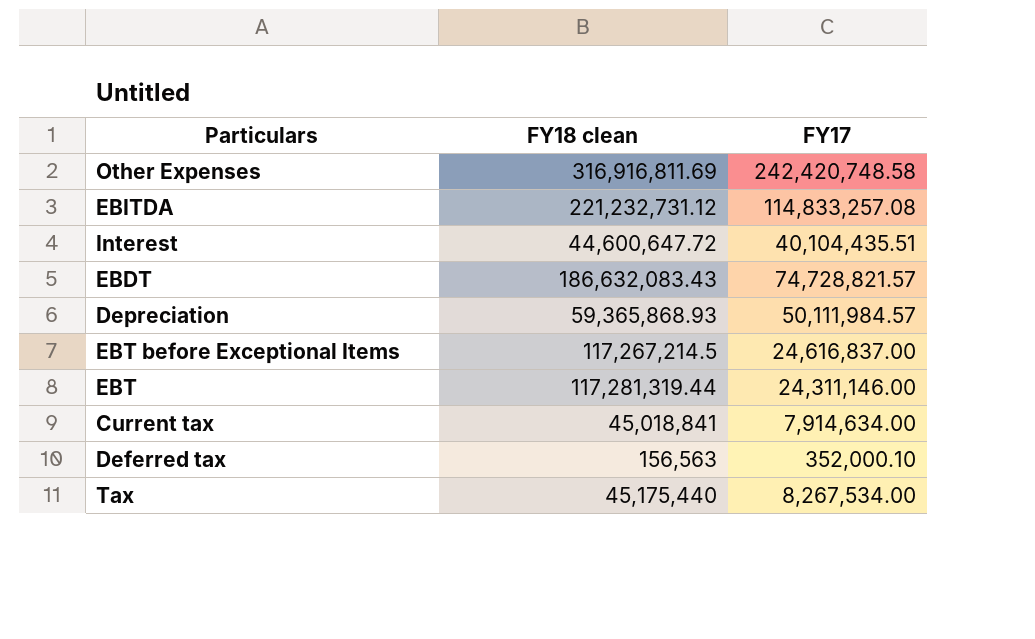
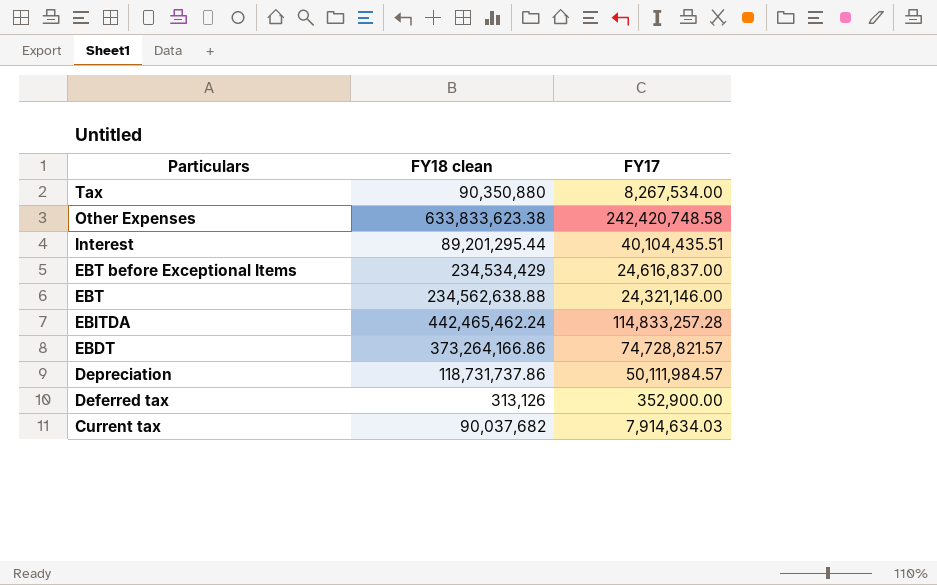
row order: none -> Particulars descending
Tax | FY18 clean: 45,175,440 -> 90,350,880
Other Expenses | FY18 clean: 316,916,811.69 -> 633,833,623.38
Interest | FY18 clean: 44,600,647.72 -> 89,201,295.44
EBT before Exceptional Items | FY18 clean: 117,267,214.5 -> 234,534,429
EBT | FY18 clean: 117,281,319.44 -> 234,562,638.88
EBT | FY17: 24,311,146.00 -> 24,321,146.00
EBITDA | FY18 clean: 221,232,731.12 -> 442,465,462.24
EBITDA | FY17: 114,833,257.08 -> 114,833,257.28
EBDT | FY18 clean: 186,632,083.43 -> 373,264,166.86
Depreciation | FY18 clean: 59,365,868.93 -> 118,731,737.86
Deferred tax | FY18 clean: 156,563 -> 313,126
Deferred tax | FY17: 352,000.10 -> 352,900.00
Current tax | FY18 clean: 45,018,841 -> 90,037,682
Current tax | FY17: 7,914,634.00 -> 7,914,634.03

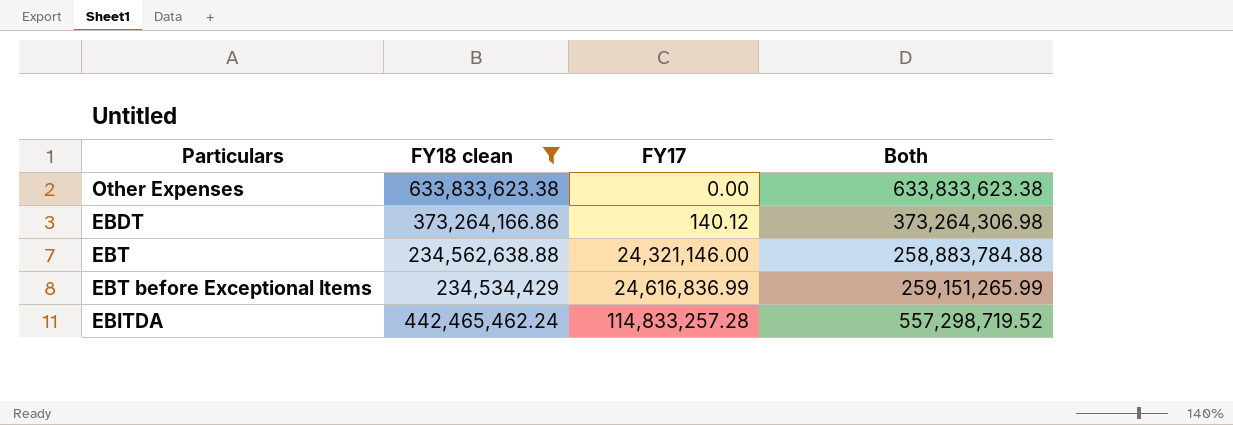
filter: none -> FY18 clean >= 234,534,429
row order: Particulars descending -> FY17 ascending
column Both | formula: none -> [FY18 clean] + [FY17]
Other Expenses | FY17: 242,420,748.58 -> 0.00
EBDT | FY17: 74,728,821.57 -> 140.12
EBT before Exceptional Items | FY17: 24,616,837.00 -> 24,616,836.99

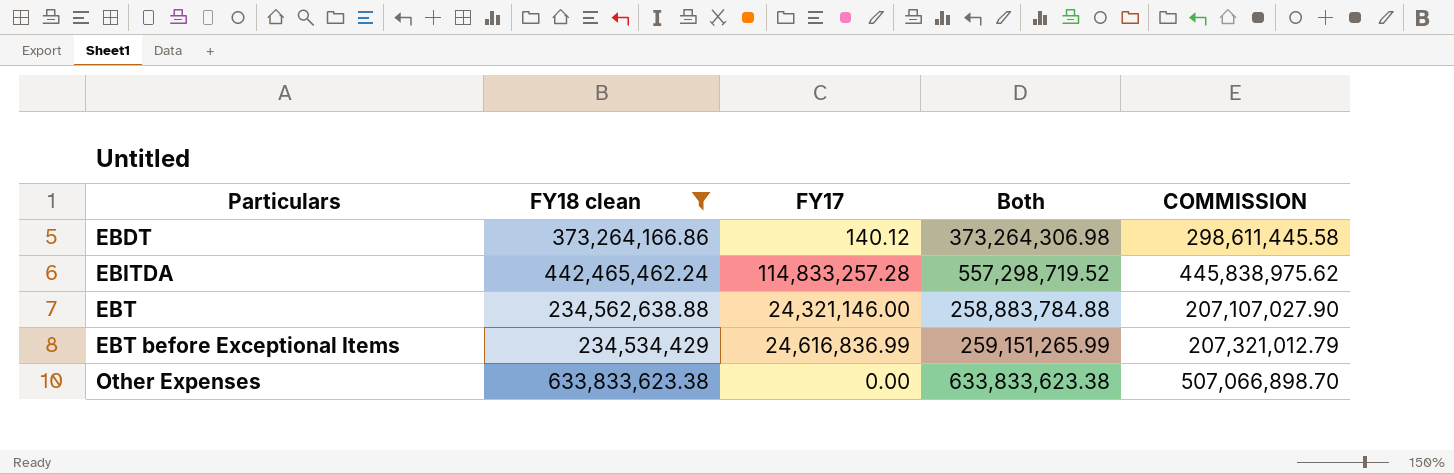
row order: FY17 ascending -> Particulars ascending
column COMMISSION | formula: none -> [Both] * 0.8

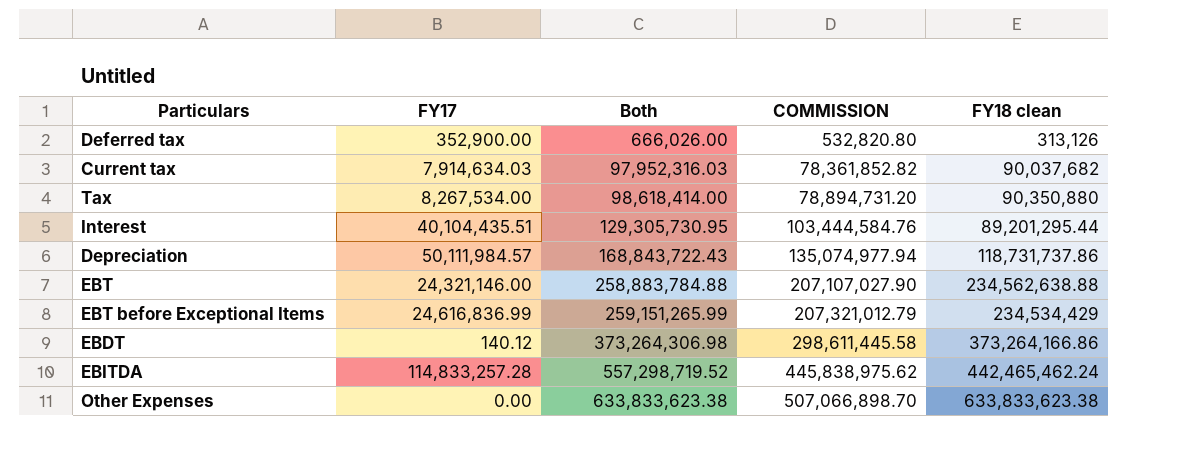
filter: FY18 clean >= 234,534,429 -> none
row order: Particulars ascending -> Both ascending
column FY18 clean | position: 2 -> 5

